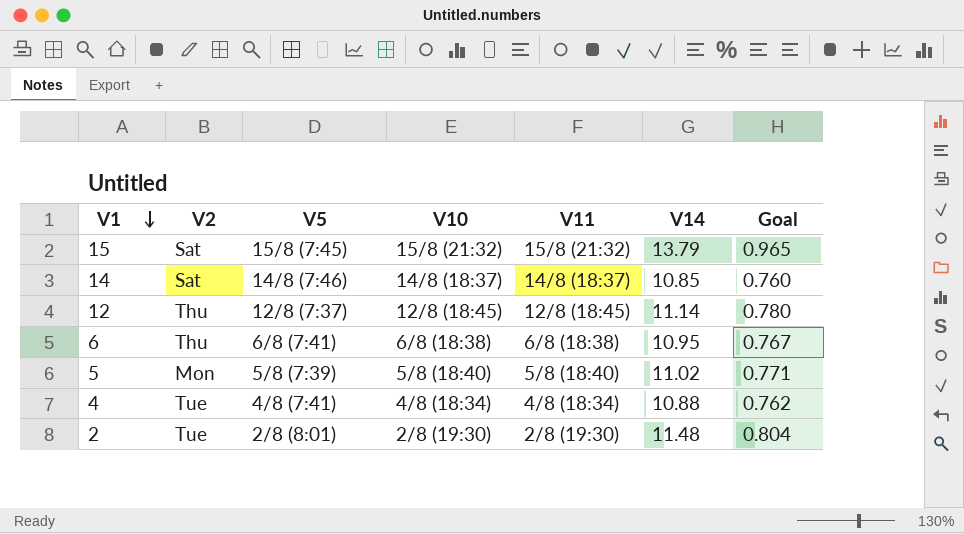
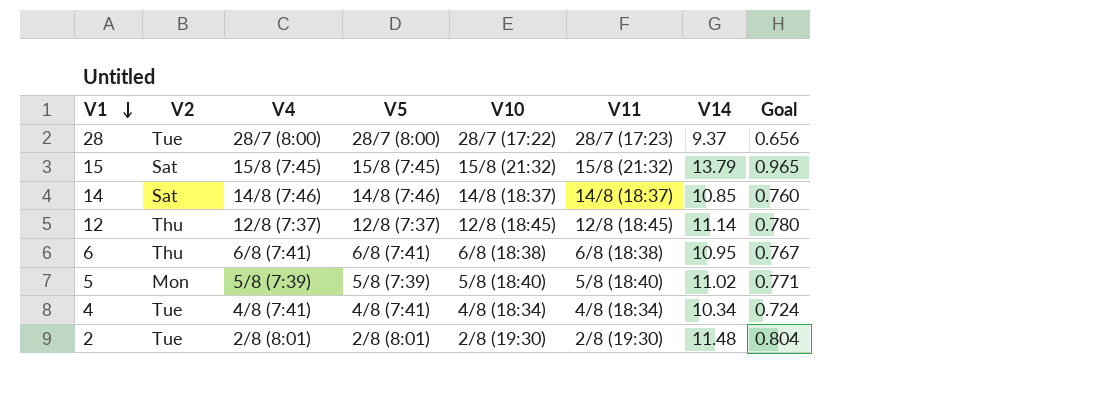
column V4 | position: none -> 3
row 28: none -> Tue | 28/7 (8:00) | 28/7 (8:00) | 28/7 (17:22) | 28/7 (17:23) | 9.37 | 0.656
4 | V14: 10.88 -> 10.34
4 | Goal: 0.762 -> 0.724

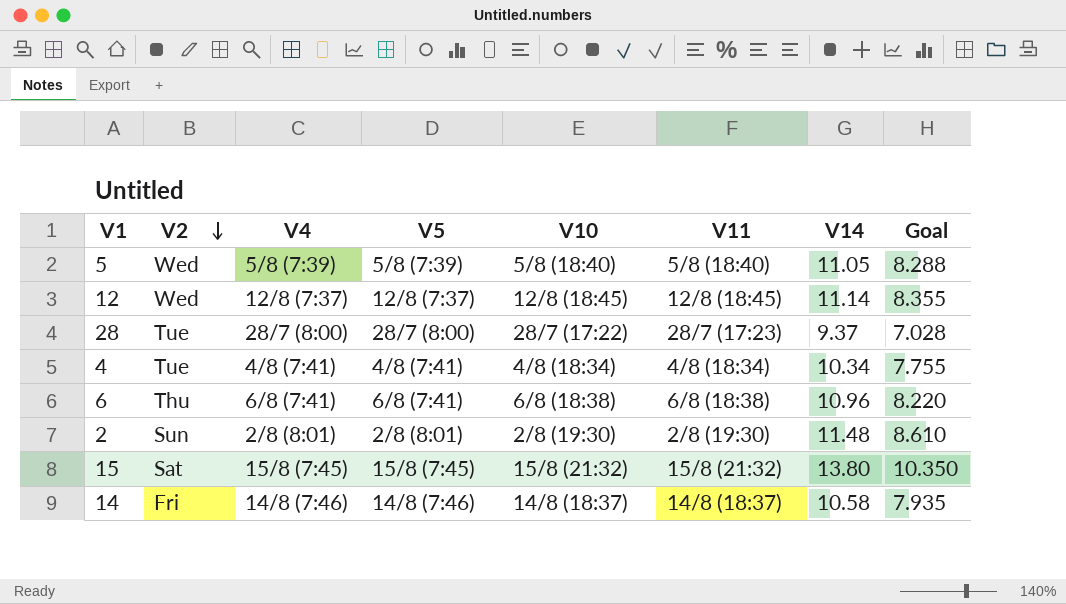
row order: V1 descending -> V2 descending
column Goal | formula: [V14] * 0.07 -> [V14] * 0.75
5 | V2: Mon -> Wed
5 | V14: 11.02 -> 11.05
12 | V2: Thu -> Wed
6 | V14: 10.95 -> 10.96
2 | V2: Tue -> Sun
15 | V14: 13.79 -> 13.80
14 | V2: Sat -> Fri
14 | V14: 10.85 -> 10.58

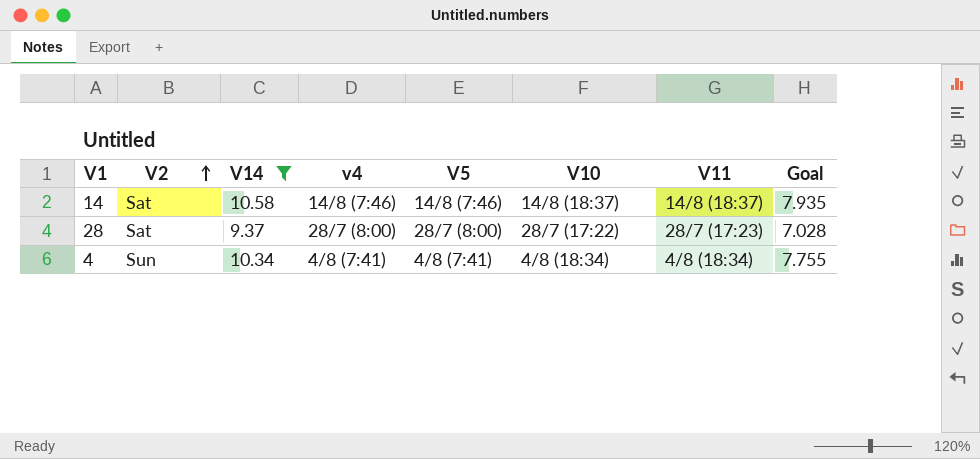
filter: none -> V14 <= 10.58
row order: V2 descending -> V2 ascending
column V14 | position: 7 -> 3
column name: V4 -> v4
14 | V2: Fri -> Sat
28 | V2: Tue -> Sat
4 | V2: Tue -> Sun

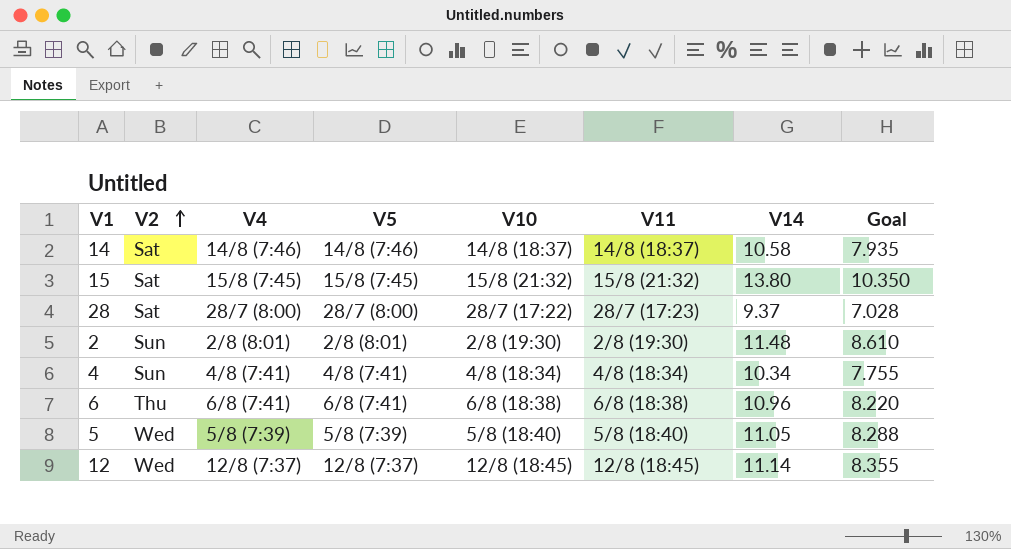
filter: V14 <= 10.58 -> none
column name: v4 -> V4
column V14 | position: 3 -> 7

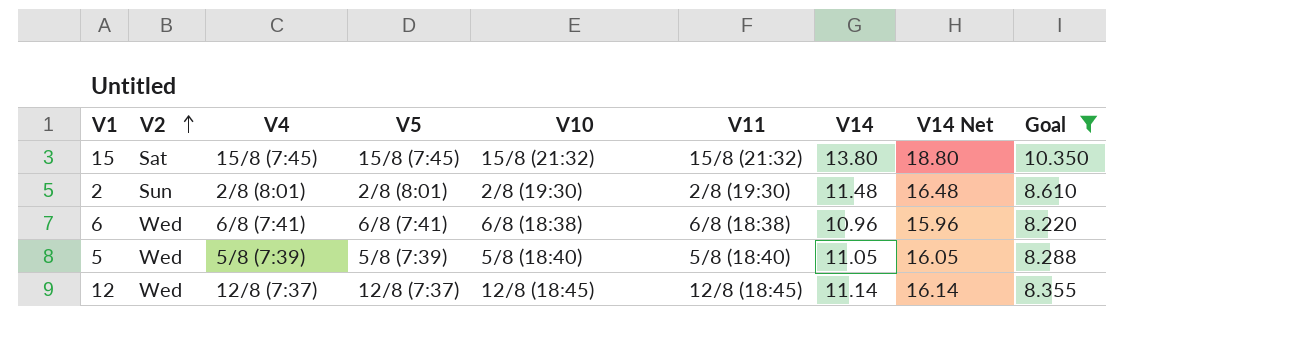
filter: none -> Goal >= 8.220
column V14 Net | formula: none -> [V14] + 5
6 | V2: Thu -> Wed

